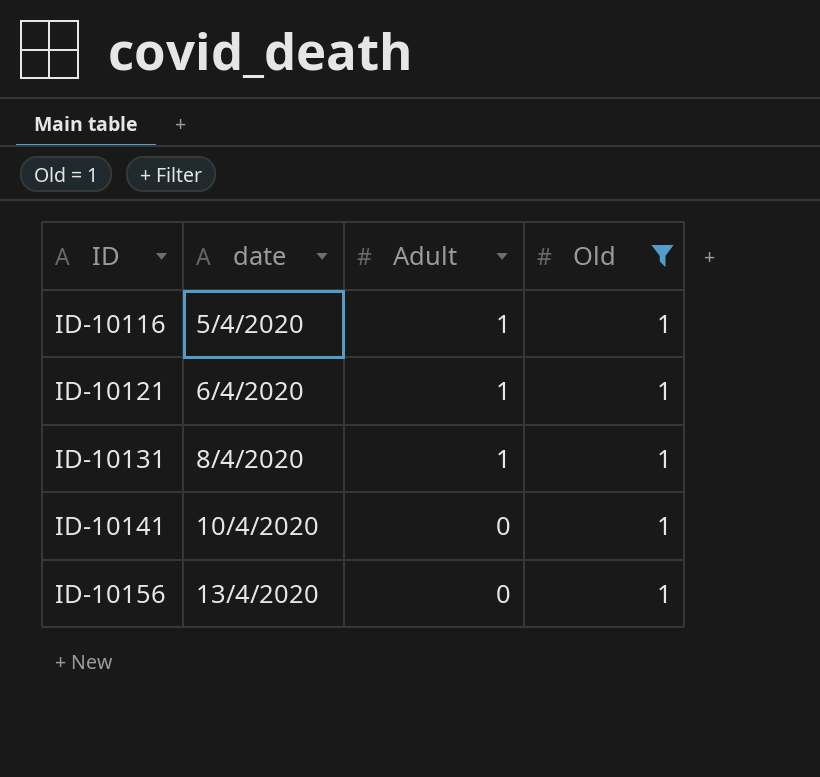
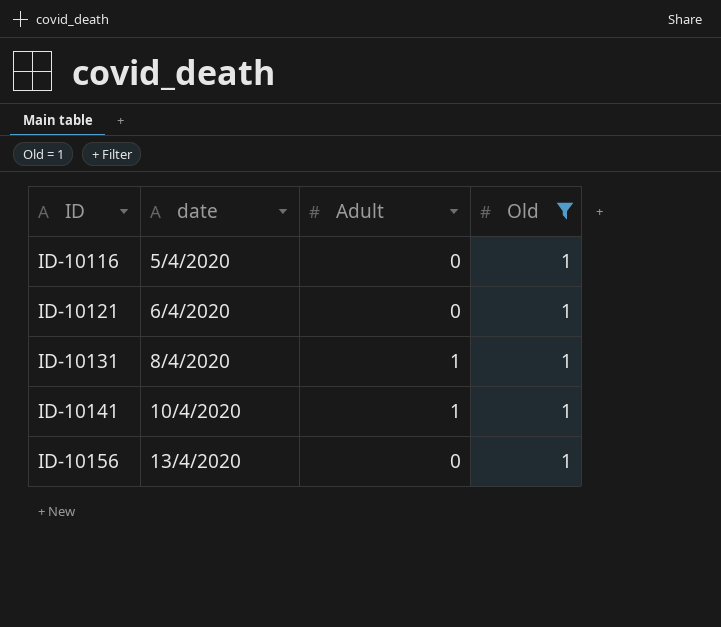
ID-10116 | Adult: 1 -> 0
ID-10121 | Adult: 1 -> 0
ID-10141 | Adult: 0 -> 1

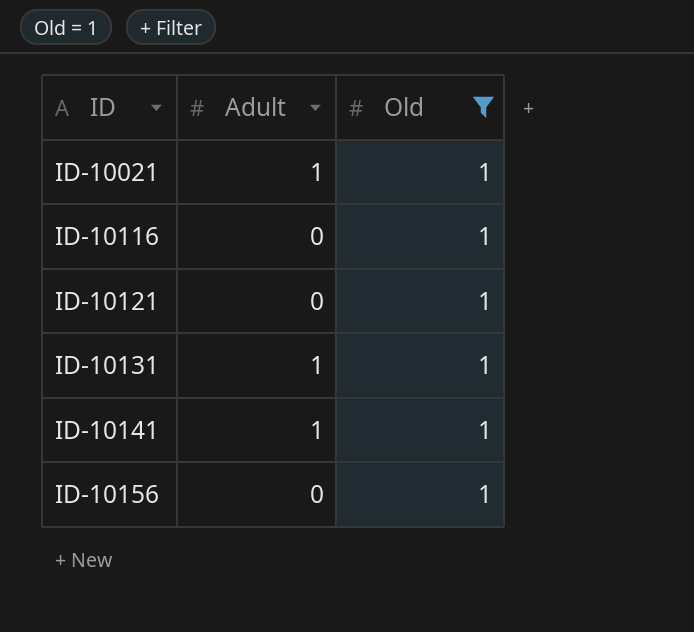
column date | position: 2 -> none
row ID-10021: none -> 1 | 1

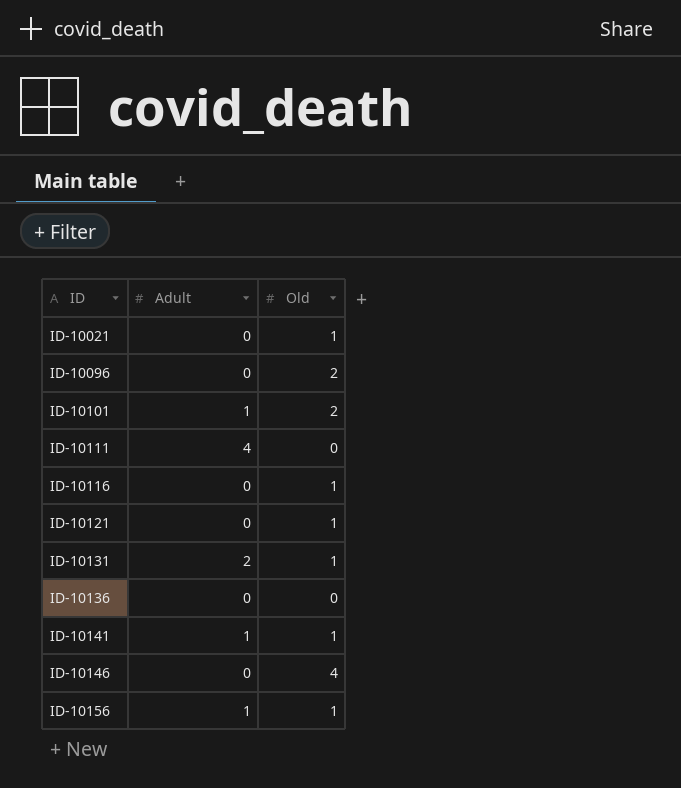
filter: Old = 1 -> none
ID-10021 | Adult: 1 -> 0
ID-10131 | Adult: 1 -> 2
ID-10156 | Adult: 0 -> 1

